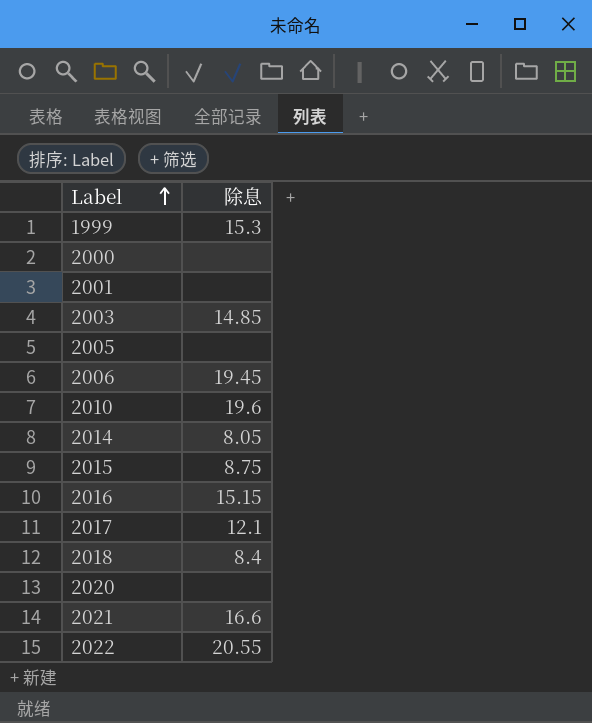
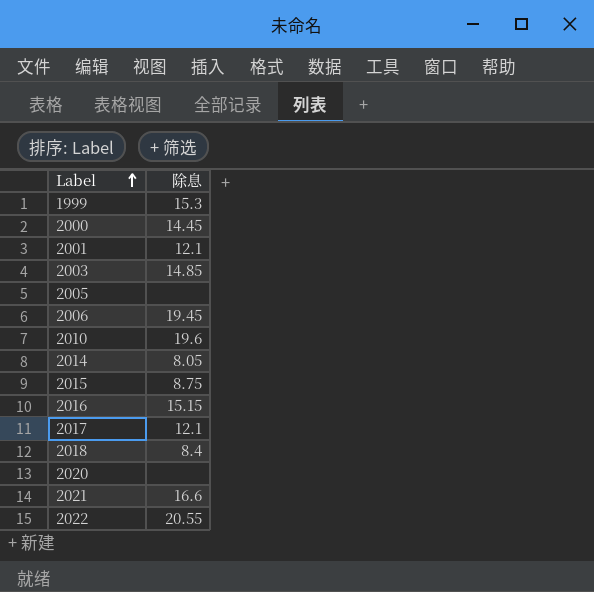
2000 | 除息: none -> 14.45
2001 | 除息: none -> 12.1

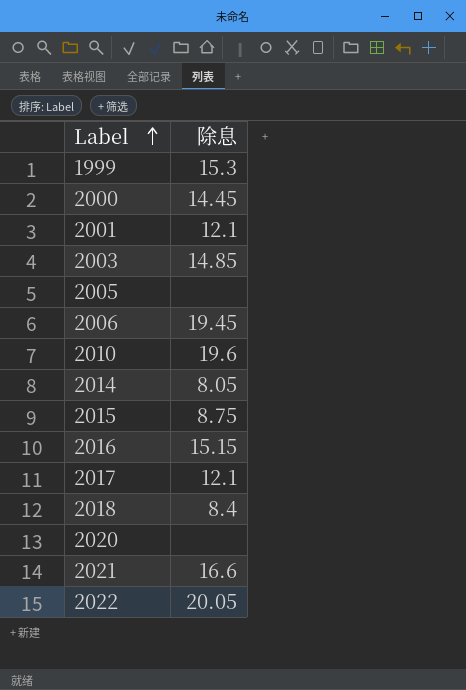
2022 | 除息: 20.55 -> 20.05

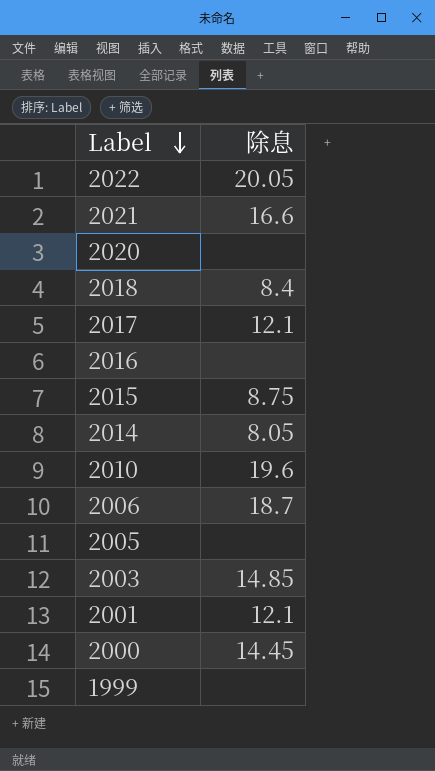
row order: Label ascending -> Label descending
2016 | 除息: 15.15 -> none
2006 | 除息: 19.45 -> 18.7
1999 | 除息: 15.3 -> none

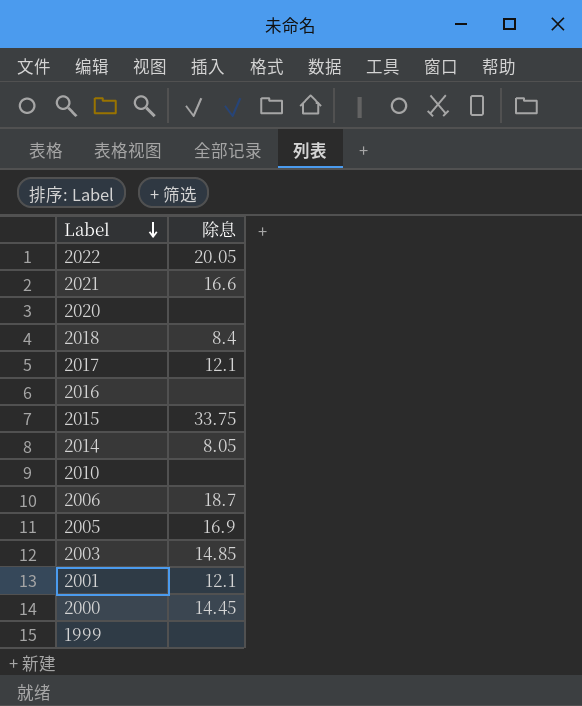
2015 | 除息: 8.75 -> 33.75
2010 | 除息: 19.6 -> none
2005 | 除息: none -> 16.9

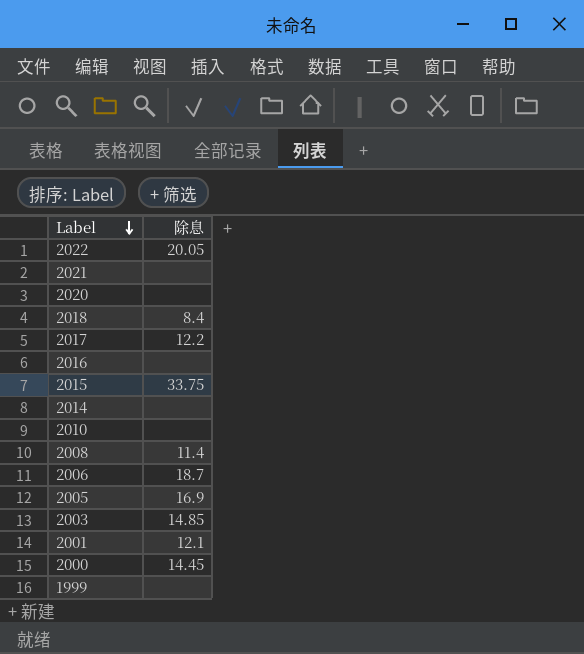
2021 | 除息: 16.6 -> none
2017 | 除息: 12.1 -> 12.2
2014 | 除息: 8.05 -> none
row 2008: none -> 11.4

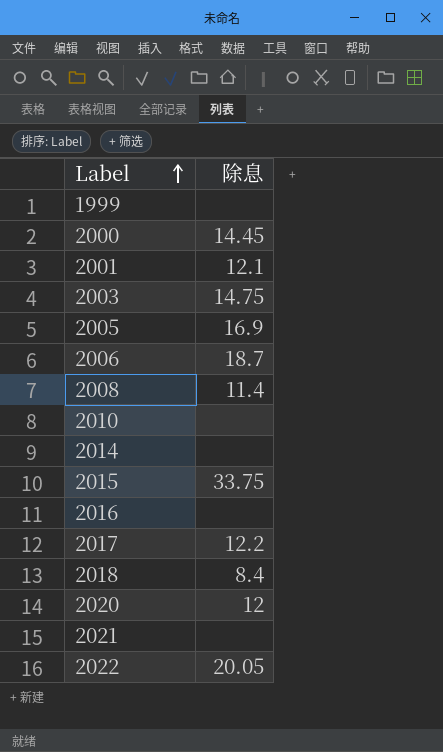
row order: Label descending -> Label ascending
2003 | 除息: 14.85 -> 14.75
2020 | 除息: none -> 12

